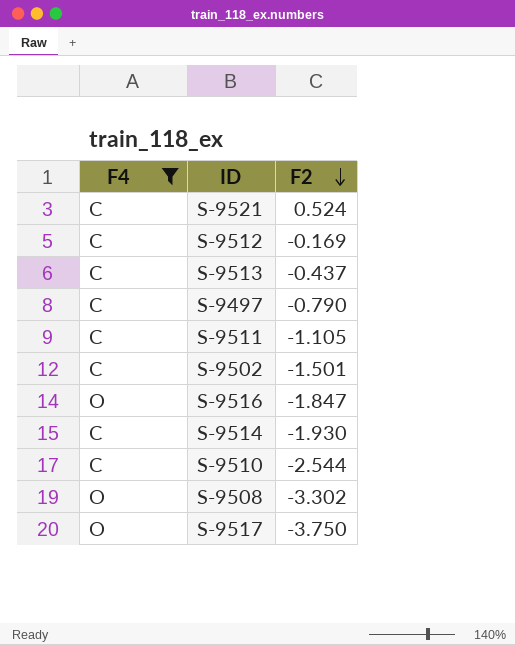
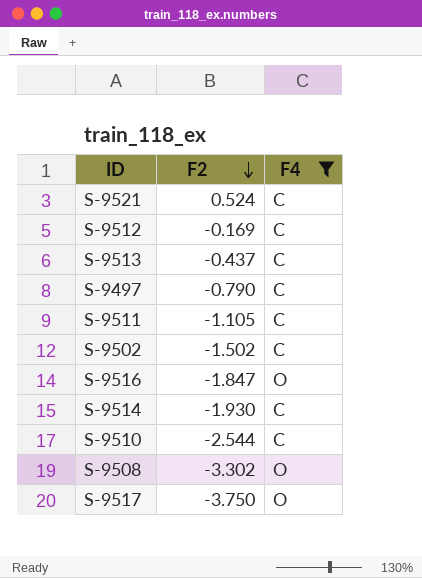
column F4 | position: 1 -> 3
S-9502 | F2: -1.501 -> -1.502

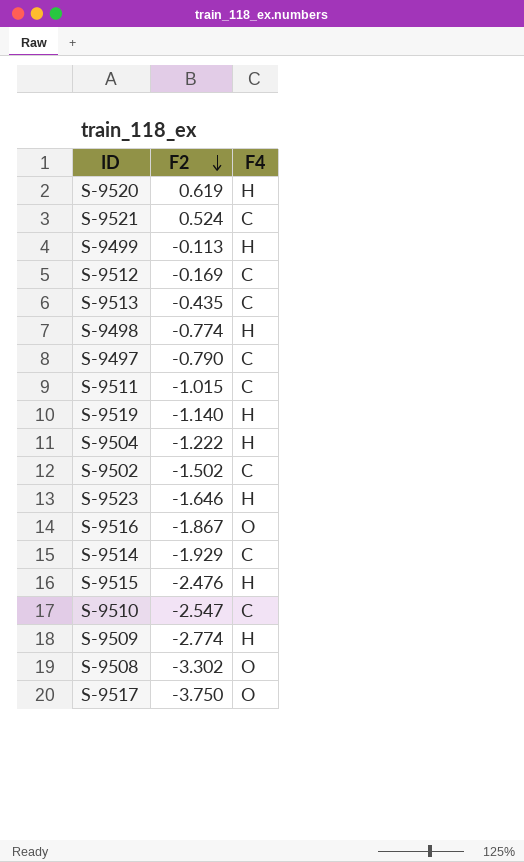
filter: F4 != H -> none
S-9513 | F2: -0.437 -> -0.435
S-9511 | F2: -1.105 -> -1.015
S-9516 | F2: -1.847 -> -1.867
S-9514 | F2: -1.930 -> -1.929
S-9510 | F2: -2.544 -> -2.547

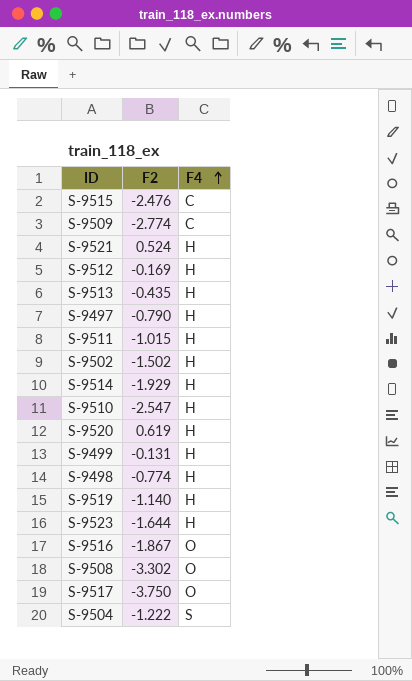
row order: F2 descending -> F4 ascending
S-9515 | F4: H -> C
S-9509 | F4: H -> C
S-9521 | F4: C -> H
S-9512 | F4: C -> H
S-9513 | F4: C -> H
S-9497 | F4: C -> H
S-9511 | F4: C -> H
S-9502 | F4: C -> H
S-9514 | F4: C -> H
S-9510 | F4: C -> H
S-9499 | F2: -0.113 -> -0.131
S-9523 | F2: -1.646 -> -1.644
S-9504 | F4: H -> S

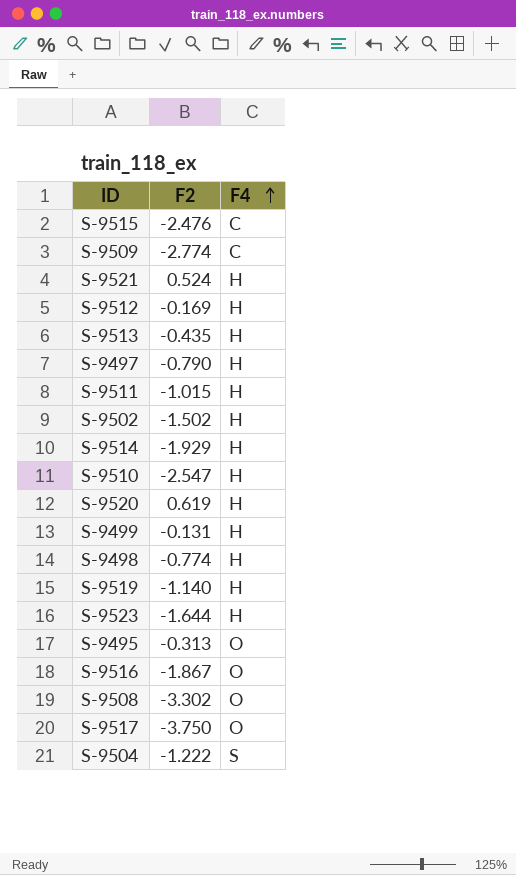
row S-9495: none -> -0.313 | O

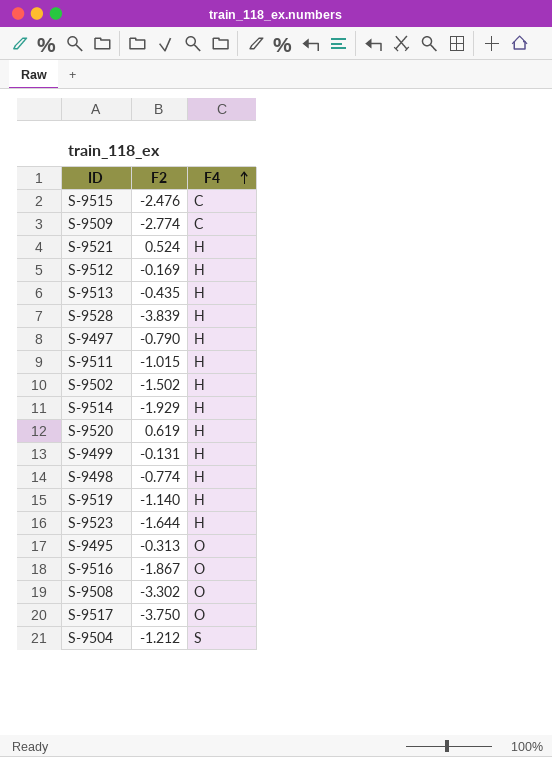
row S-9510: -2.547 | H -> none
row S-9528: none -> -3.839 | H
S-9504 | F2: -1.222 -> -1.212

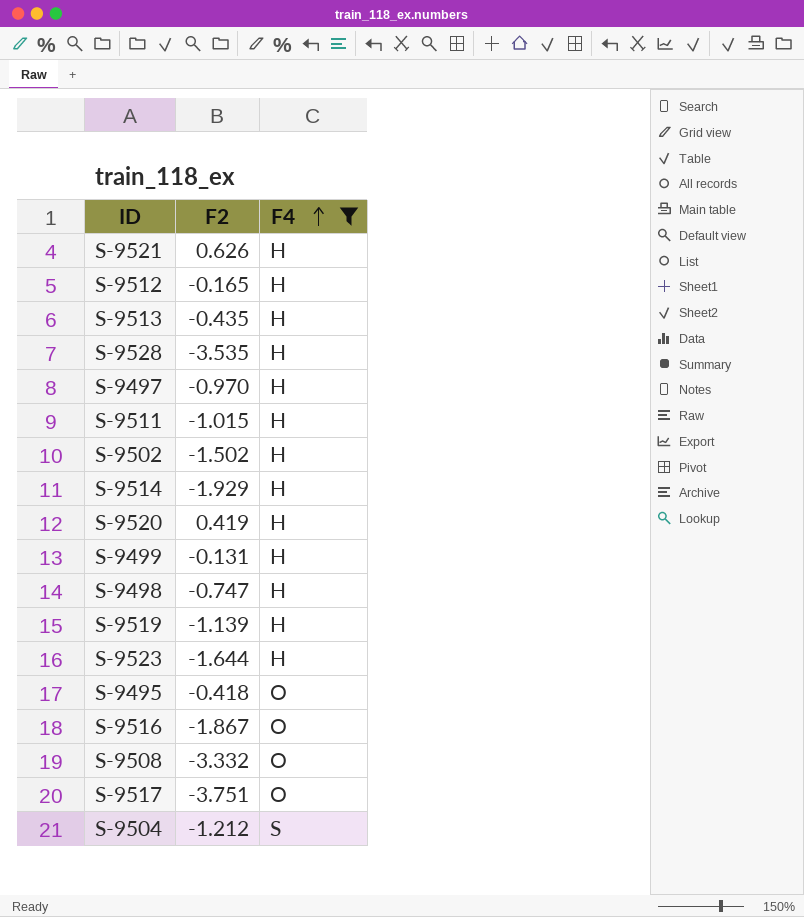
filter: none -> F4 != C
S-9521 | F2: 0.524 -> 0.626
S-9512 | F2: -0.169 -> -0.165
S-9528 | F2: -3.839 -> -3.535
S-9497 | F2: -0.790 -> -0.970
S-9520 | F2: 0.619 -> 0.419
S-9498 | F2: -0.774 -> -0.747
S-9519 | F2: -1.140 -> -1.139
S-9495 | F2: -0.313 -> -0.418
S-9508 | F2: -3.302 -> -3.332
S-9517 | F2: -3.750 -> -3.751

